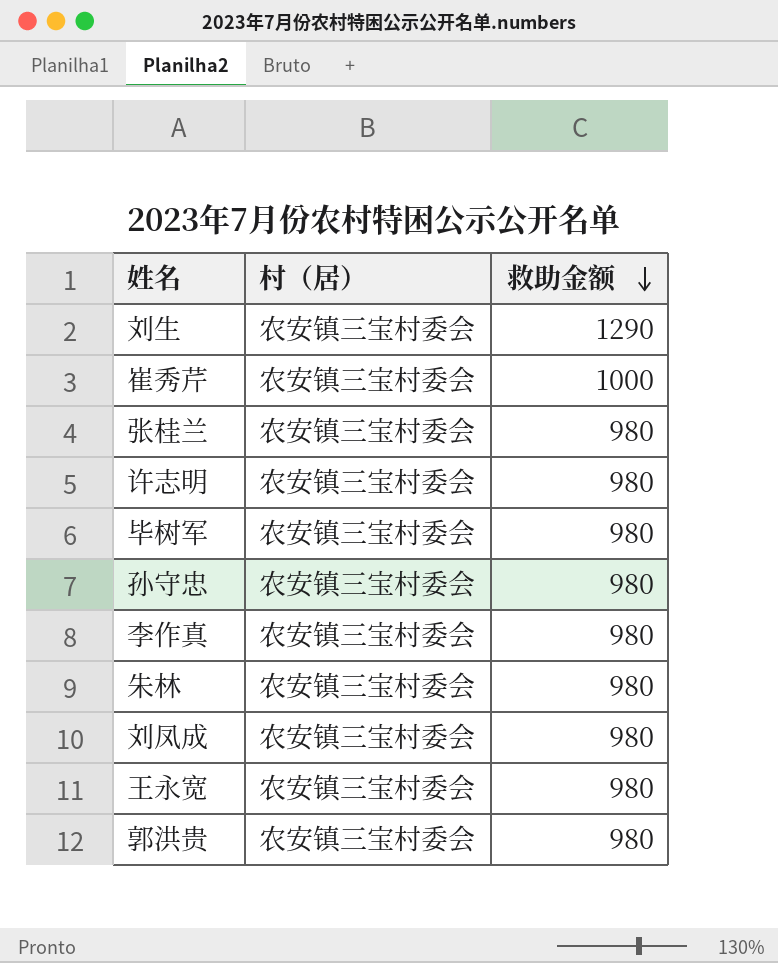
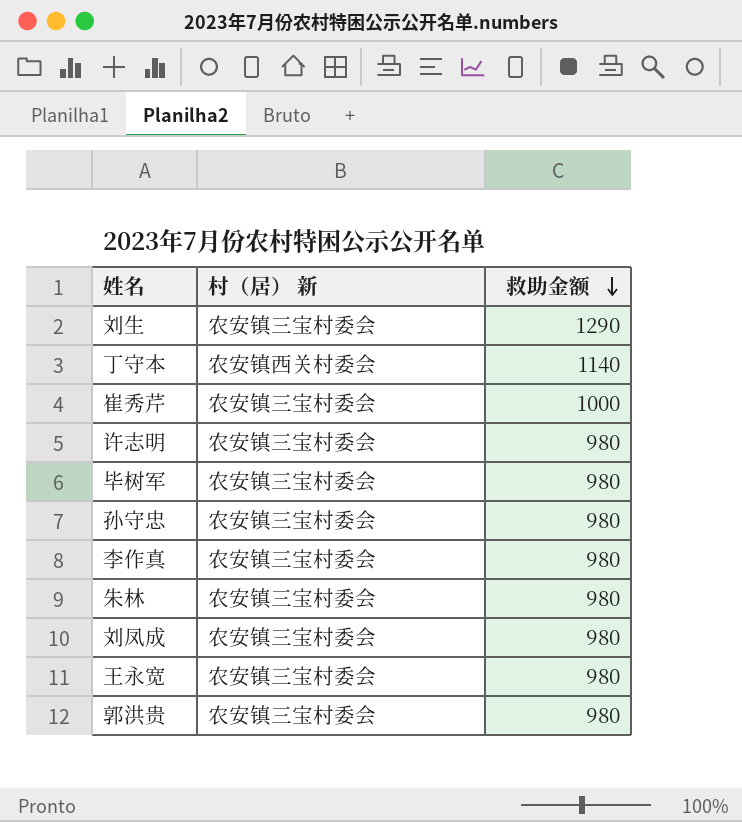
column name: 村（居） -> 村（居） 新
row 张桂兰: 农安镇三宝村委会 | 980 -> none
row 丁守本: none -> 农安镇西关村委会 | 1140

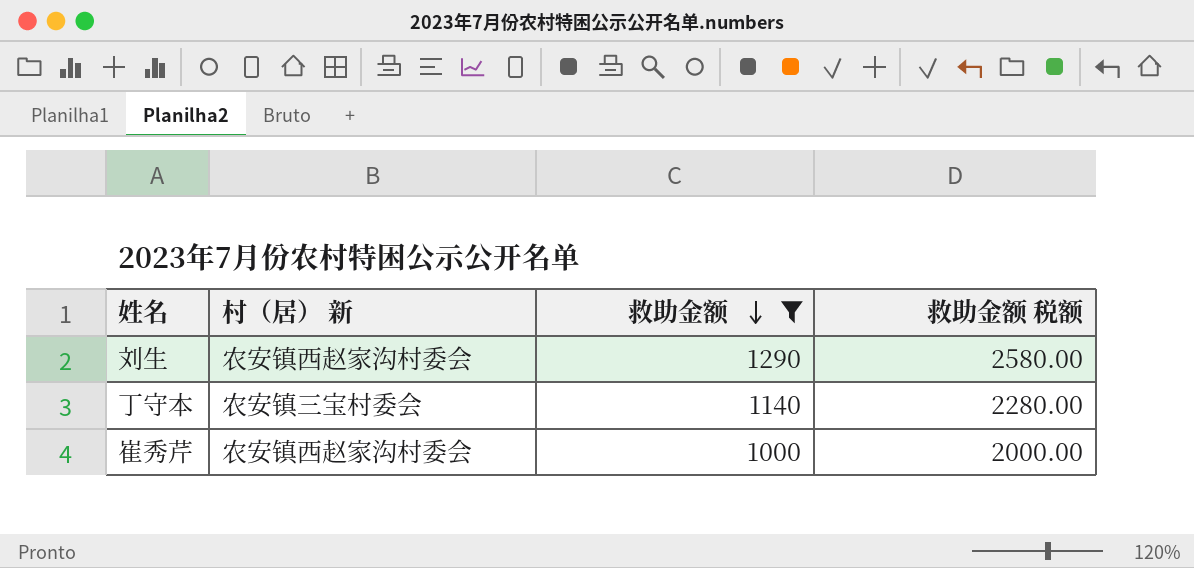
filter: none -> 救助金额 != 980
column 救助金额 税额 | formula: none -> [救助金额] * 2
刘生 | 村（居） 新: 农安镇三宝村委会 -> 农安镇西赵家沟村委会
丁守本 | 村（居） 新: 农安镇西关村委会 -> 农安镇三宝村委会
崔秀芹 | 村（居） 新: 农安镇三宝村委会 -> 农安镇西赵家沟村委会

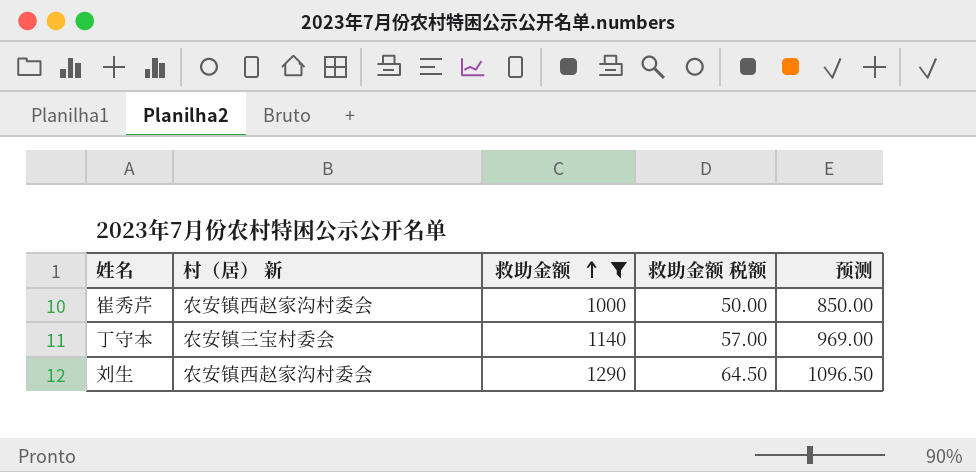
row order: 救助金额 descending -> 救助金额 ascending
column 救助金额 税额 | formula: [救助金额] * 2 -> [救助金额] * 0.05
column 预测 | formula: none -> [救助金额] * 0.85

